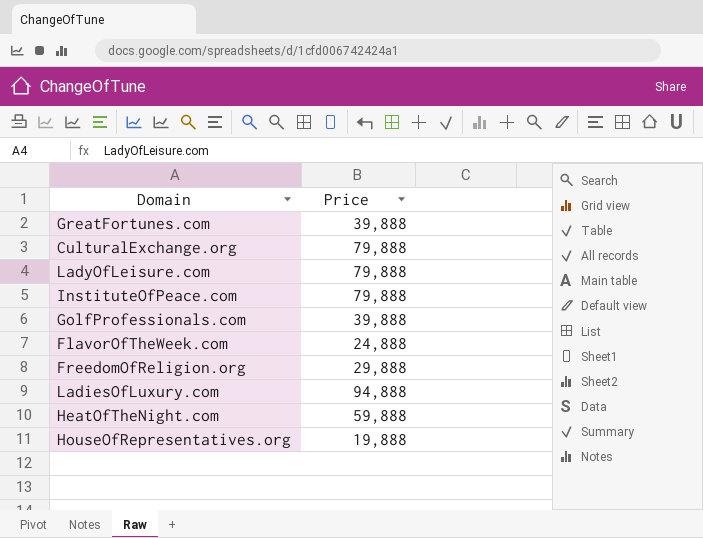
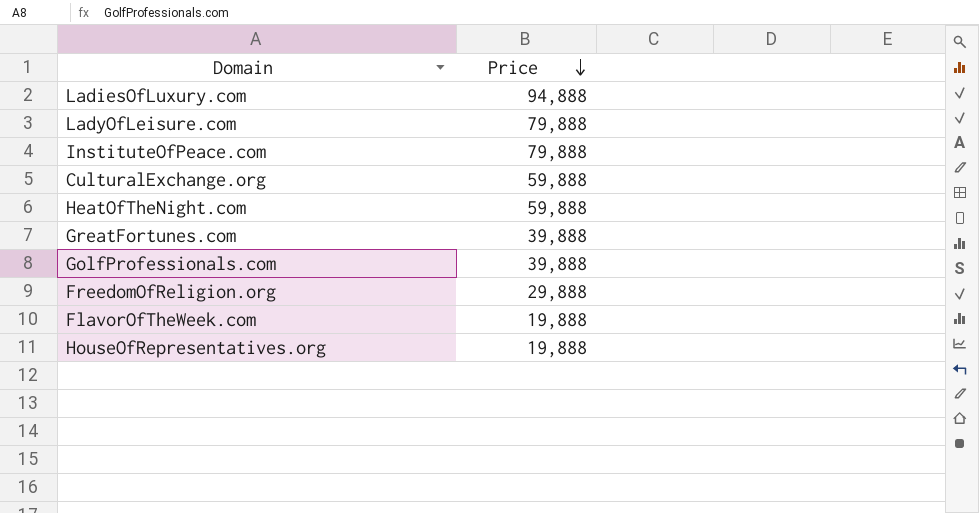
row order: none -> Price descending
CulturalExchange.org | Price: 79,888 -> 59,888
FlavorOfTheWeek.com | Price: 24,888 -> 19,888

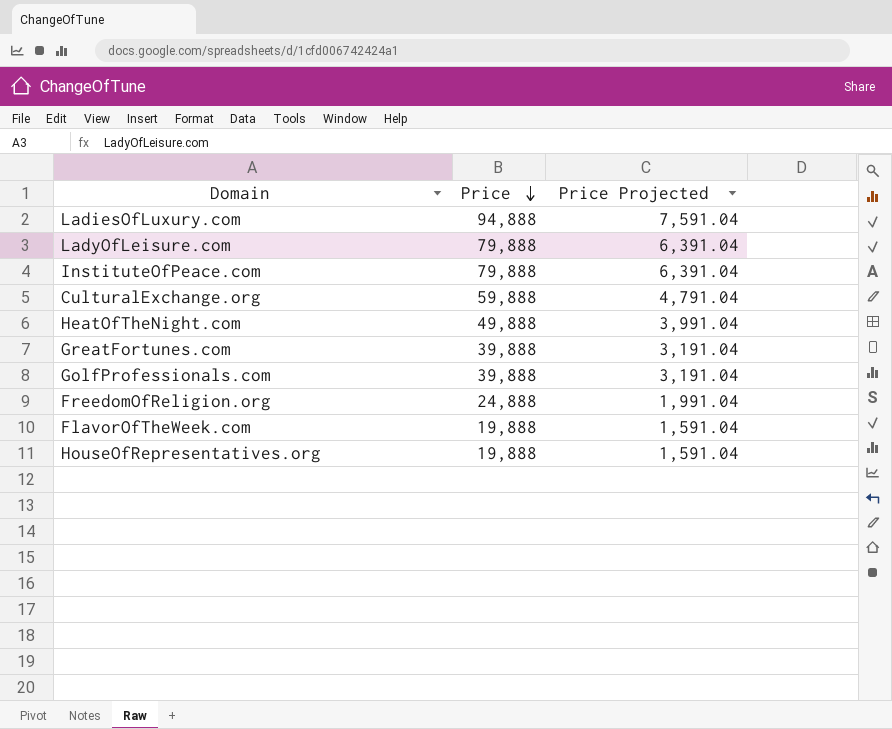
column Price Projected | formula: none -> [Price] * 0.08
HeatOfTheNight.com | Price: 59,888 -> 49,888
FreedomOfReligion.org | Price: 29,888 -> 24,888

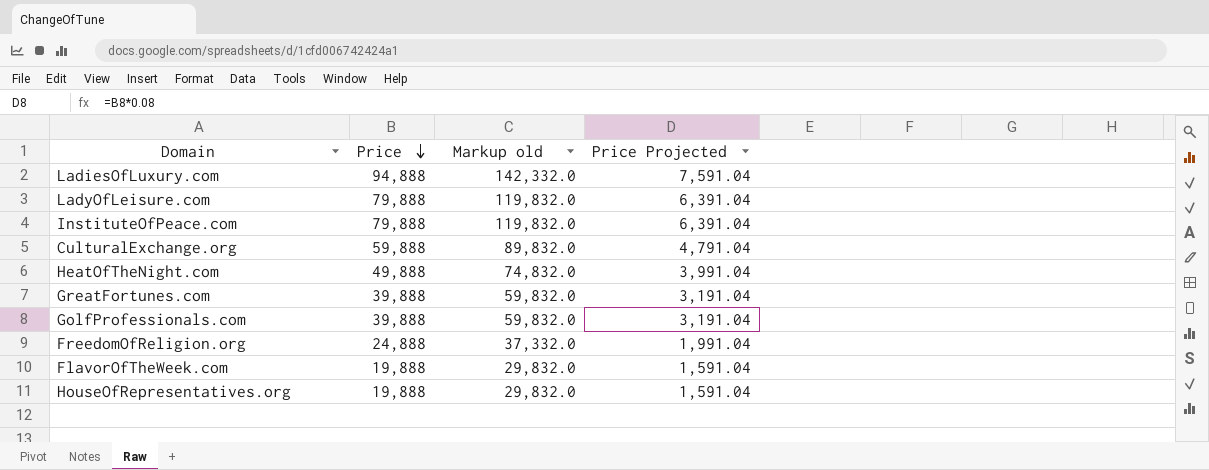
column Markup old | formula: none -> [Price] * 1.5

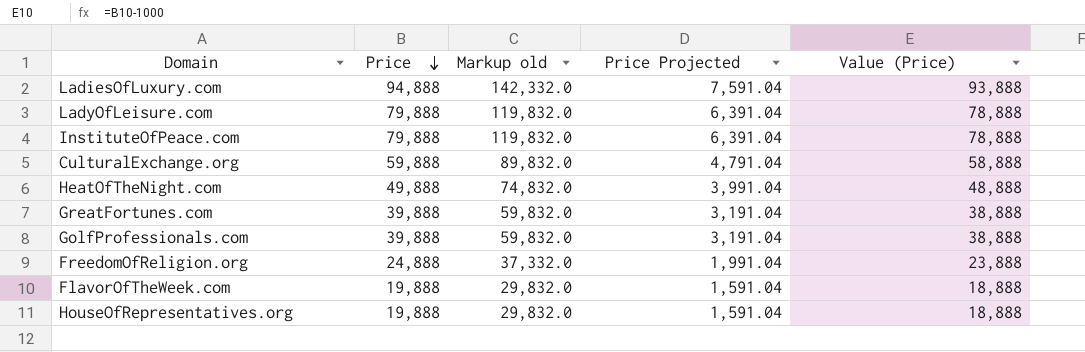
column Value (Price) | formula: none -> [Price] - 1000

